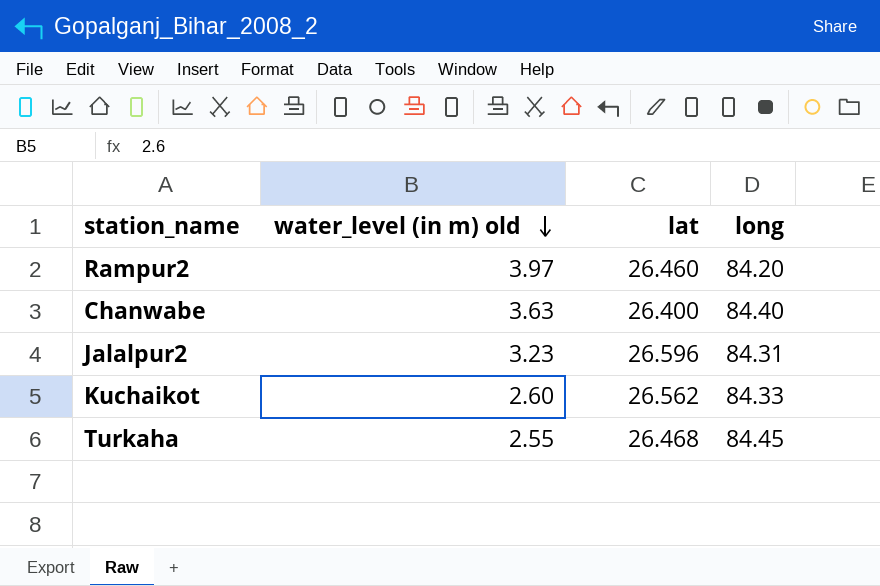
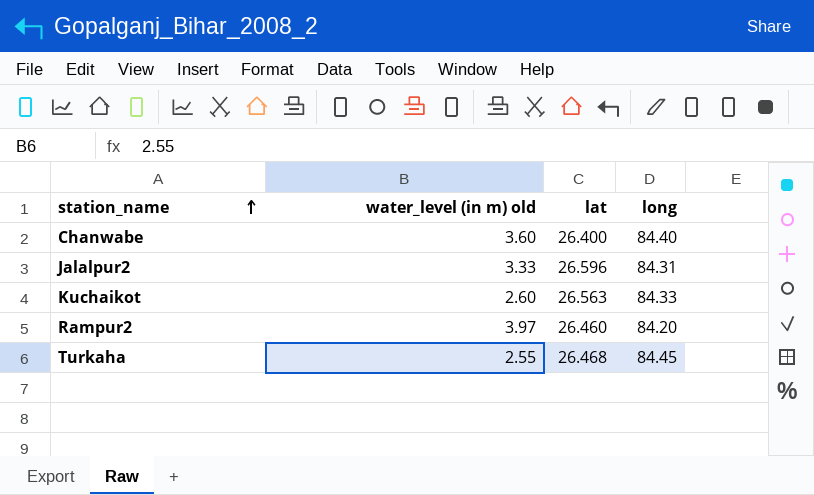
row order: water_level (in m) old descending -> station_name ascending
Chanwabe | water_level (in m) old: 3.63 -> 3.60
Jalalpur2 | water_level (in m) old: 3.23 -> 3.33
Kuchaikot | lat: 26.562 -> 26.563

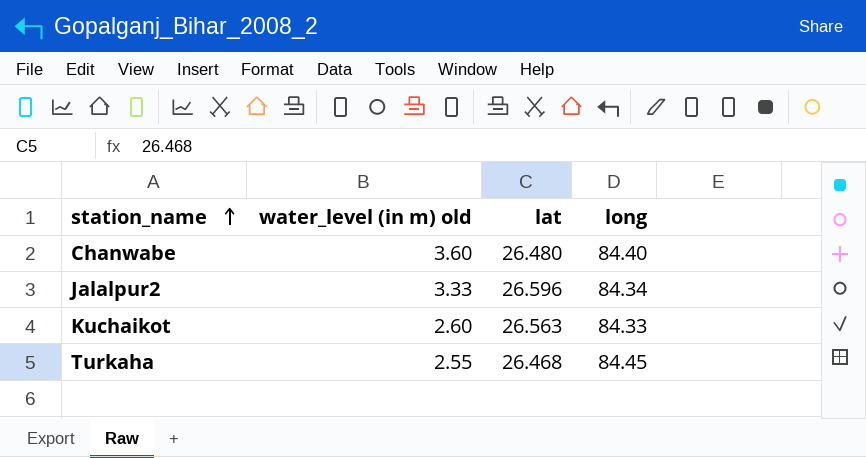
row Rampur2: 3.97 | 26.460 | 84.20 -> none
Chanwabe | lat: 26.400 -> 26.480
Jalalpur2 | long: 84.31 -> 84.34

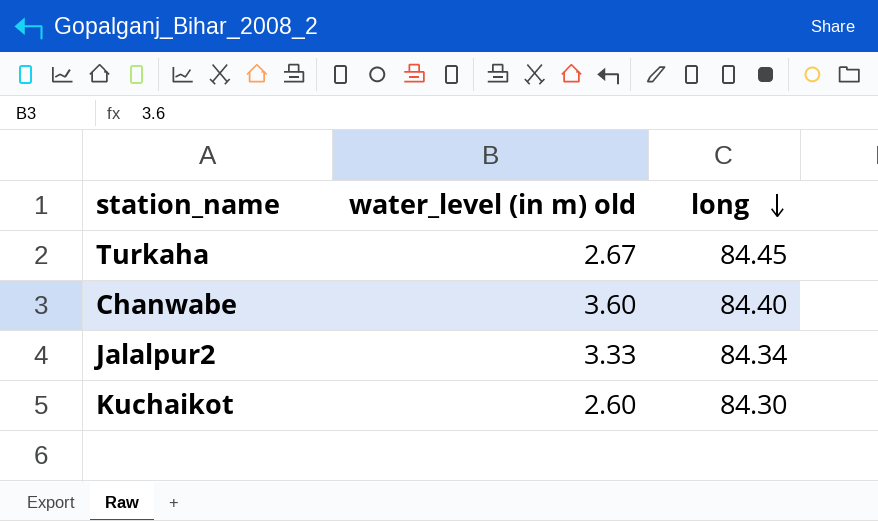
row order: station_name ascending -> long descending
column lat | position: 3 -> none
Turkaha | water_level (in m) old: 2.55 -> 2.67
Kuchaikot | long: 84.33 -> 84.30

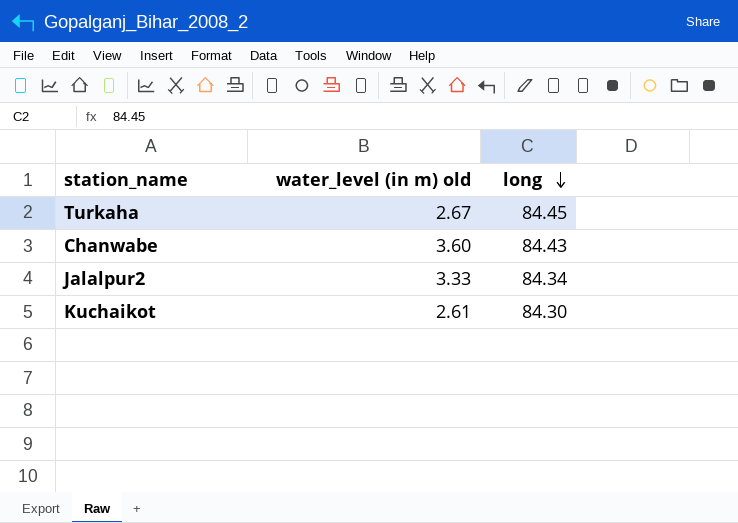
Chanwabe | long: 84.40 -> 84.43
Kuchaikot | water_level (in m) old: 2.60 -> 2.61

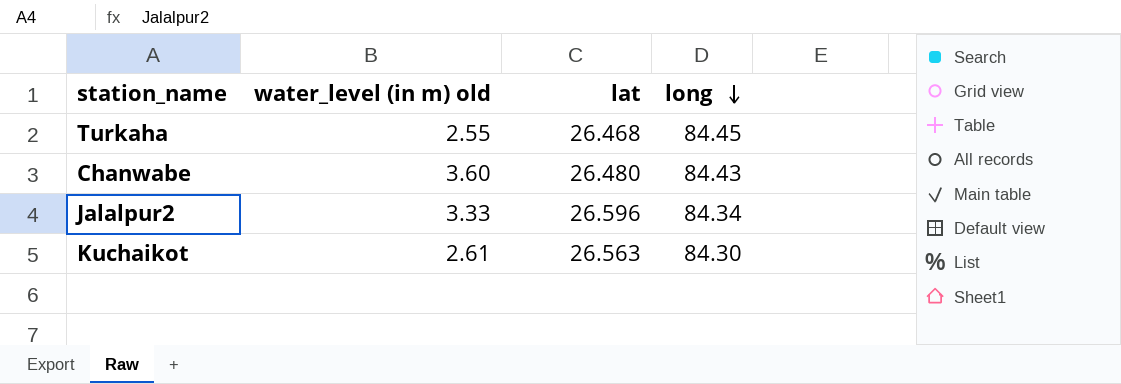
column lat | position: none -> 3
Turkaha | water_level (in m) old: 2.67 -> 2.55

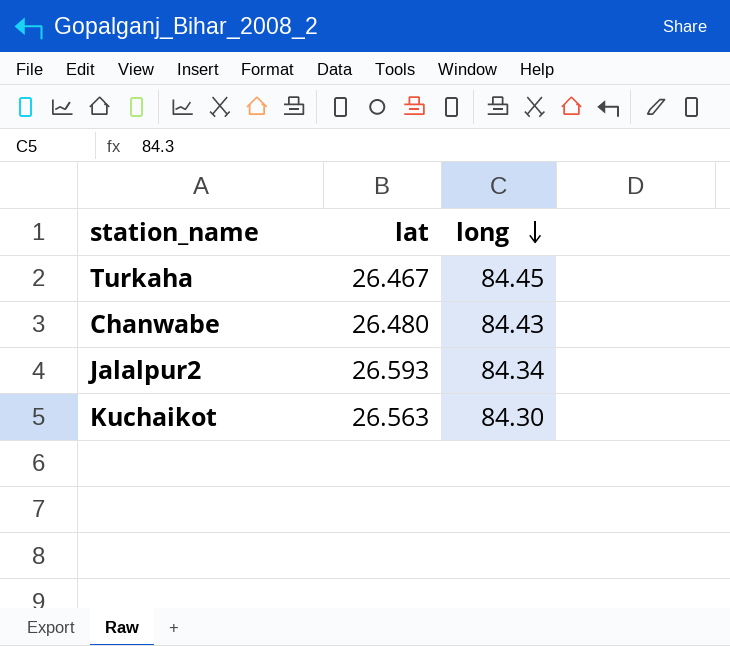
column water_level (in m) old | position: 2 -> none
Turkaha | lat: 26.468 -> 26.467
Jalalpur2 | lat: 26.596 -> 26.593

